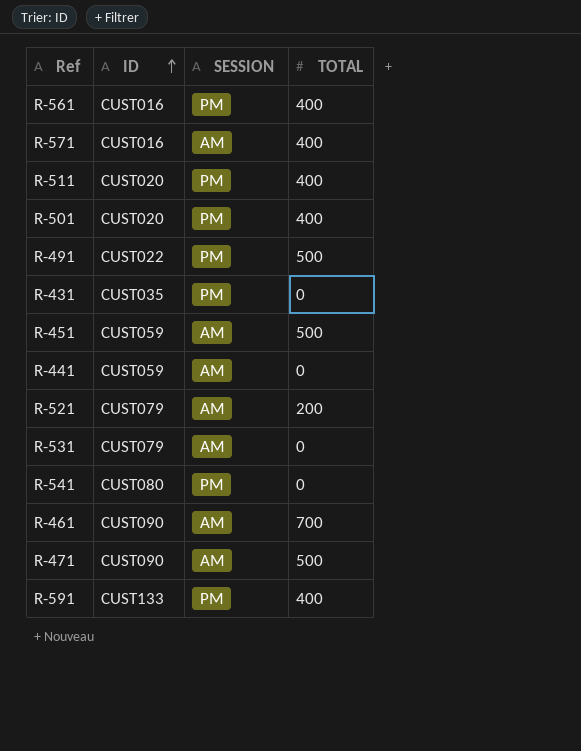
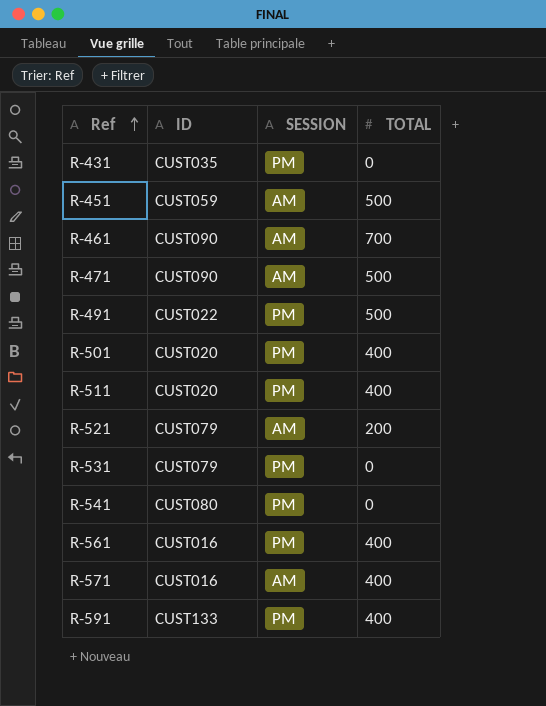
row order: ID ascending -> Ref ascending
row R-441: CUST059 | AM | 0 -> none
R-531 | SESSION: AM -> PM

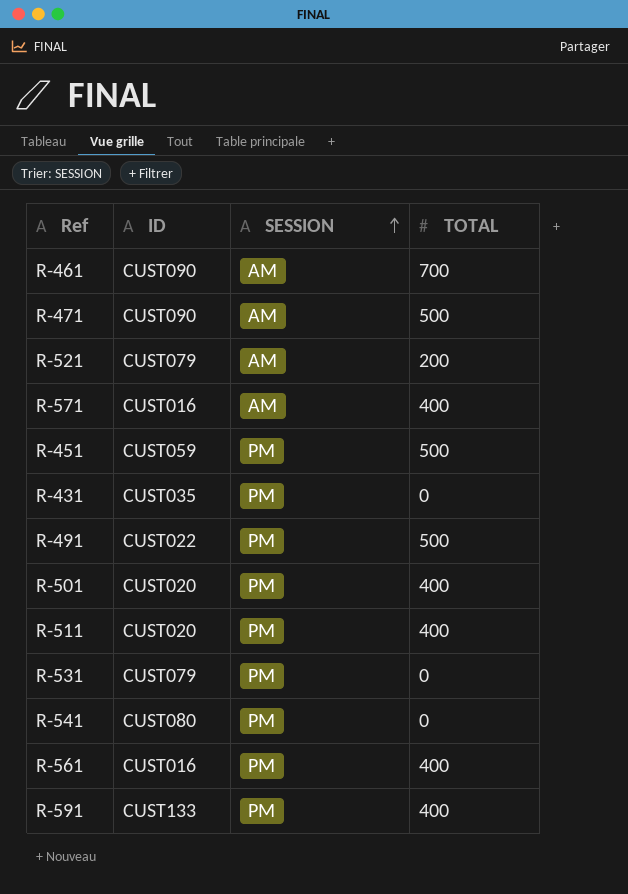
row order: Ref ascending -> SESSION ascending
R-451 | SESSION: AM -> PM

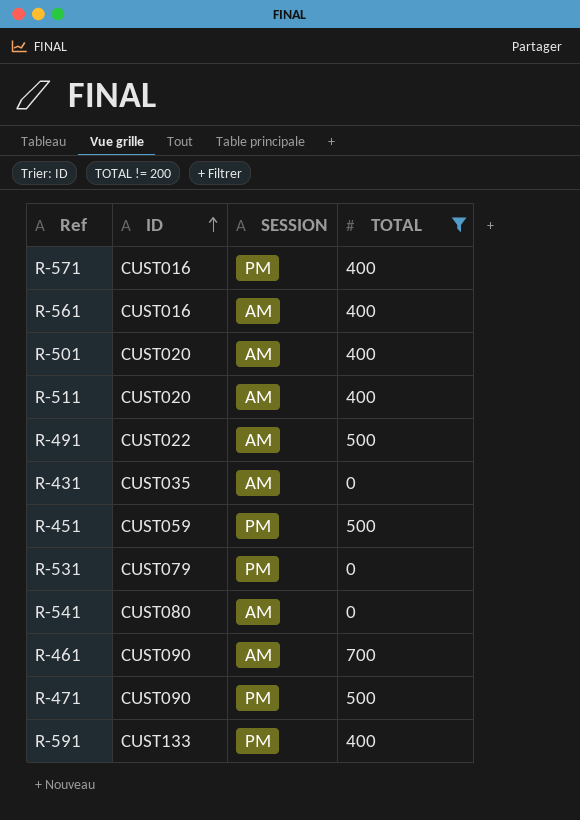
filter: none -> TOTAL != 200
row order: SESSION ascending -> ID ascending
R-571 | SESSION: AM -> PM
R-561 | SESSION: PM -> AM
R-501 | SESSION: PM -> AM
R-511 | SESSION: PM -> AM
R-491 | SESSION: PM -> AM
R-431 | SESSION: PM -> AM
R-541 | SESSION: PM -> AM
R-471 | SESSION: AM -> PM

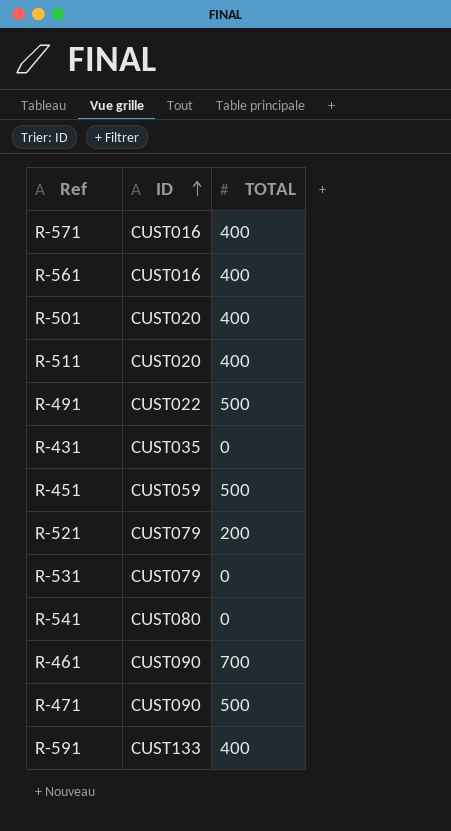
filter: TOTAL != 200 -> none
column SESSION | position: 3 -> none

